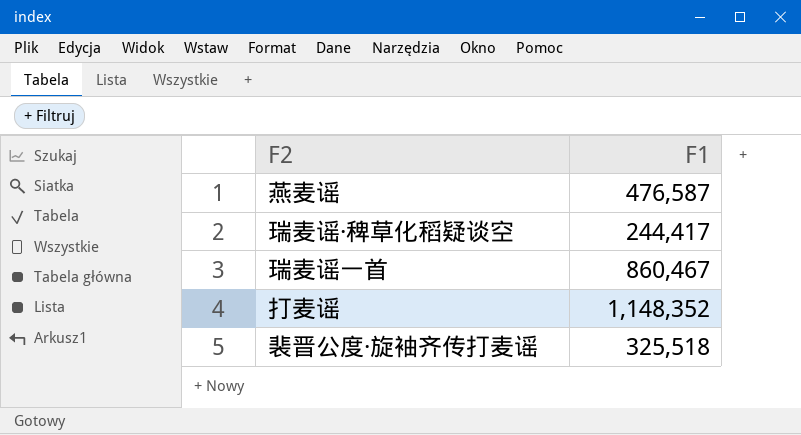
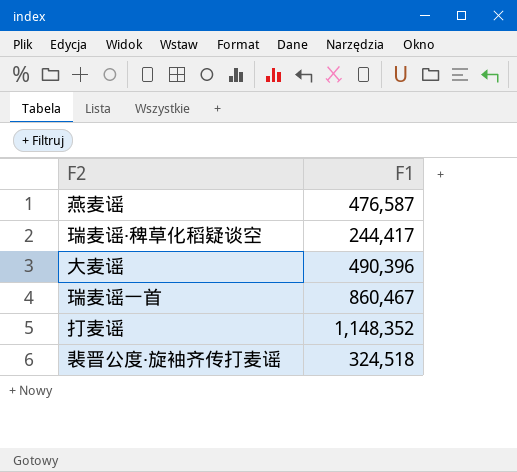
row 大麦谣: none -> 490,396
裴晋公度·旋袖齐传打麦谣 | F1: 325,518 -> 324,518

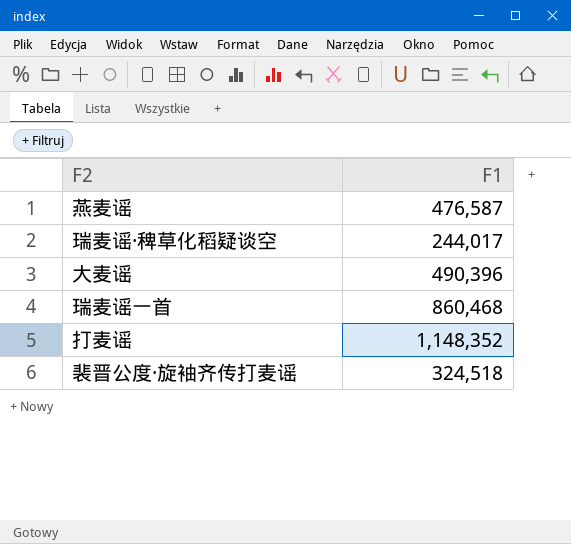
瑞麦谣·稗草化稻疑谈空 | F1: 244,417 -> 244,017
瑞麦谣一首 | F1: 860,467 -> 860,468

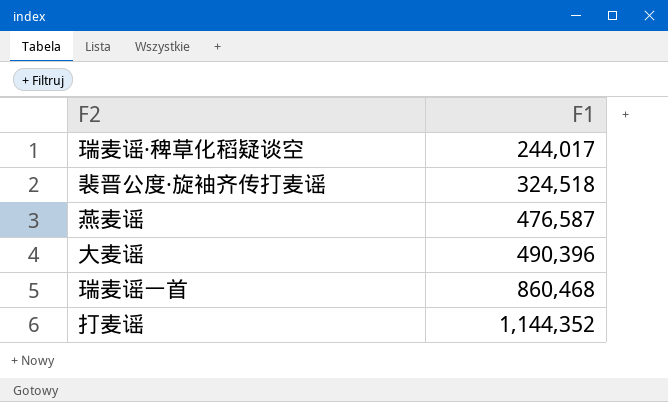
row order: none -> F1 ascending
打麦谣 | F1: 1,148,352 -> 1,144,352

